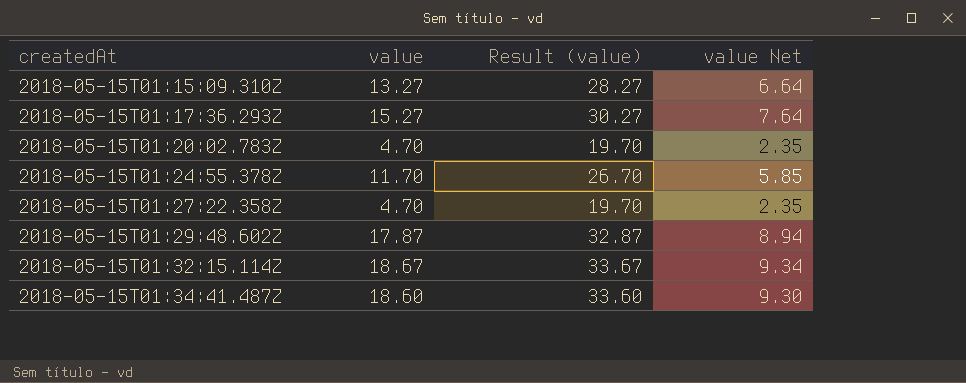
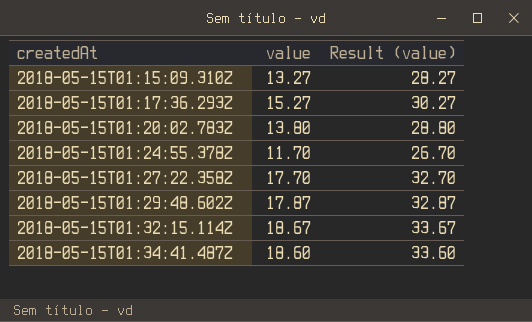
column value Net | formula: [value] * 0.5 -> none
2018-05-15T01:20:02.783Z | value: 4.70 -> 13.80
2018-05-15T01:20:02.783Z | Result (value): 19.70 -> 28.80
2018-05-15T01:27:22.358Z | value: 4.70 -> 17.70
2018-05-15T01:27:22.358Z | Result (value): 19.70 -> 32.70

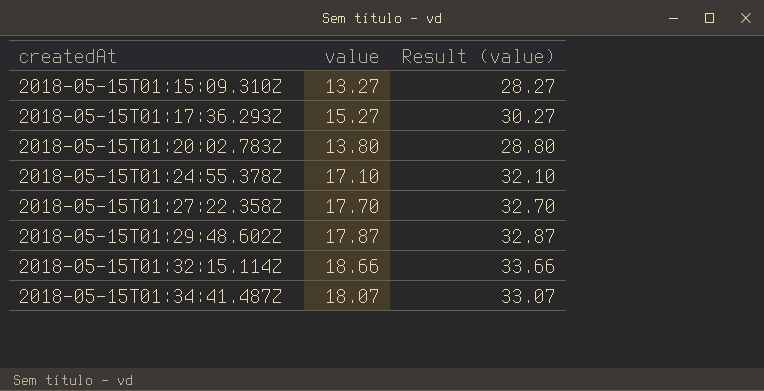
2018-05-15T01:24:55.378Z | value: 11.70 -> 17.10
2018-05-15T01:24:55.378Z | Result (value): 26.70 -> 32.10
2018-05-15T01:32:15.114Z | value: 18.67 -> 18.66
2018-05-15T01:32:15.114Z | Result (value): 33.67 -> 33.66
2018-05-15T01:34:41.487Z | value: 18.60 -> 18.07
2018-05-15T01:34:41.487Z | Result (value): 33.60 -> 33.07

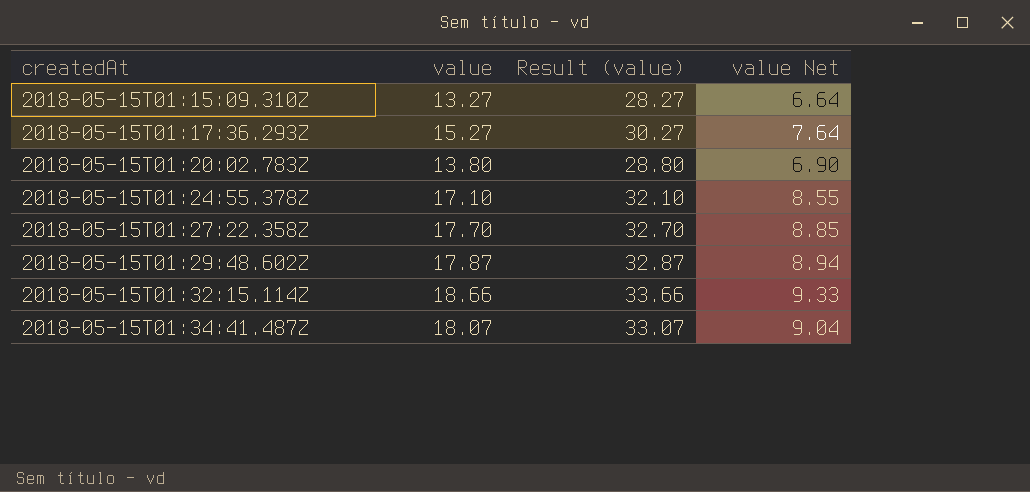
column value Net | formula: none -> [value] * 0.5

